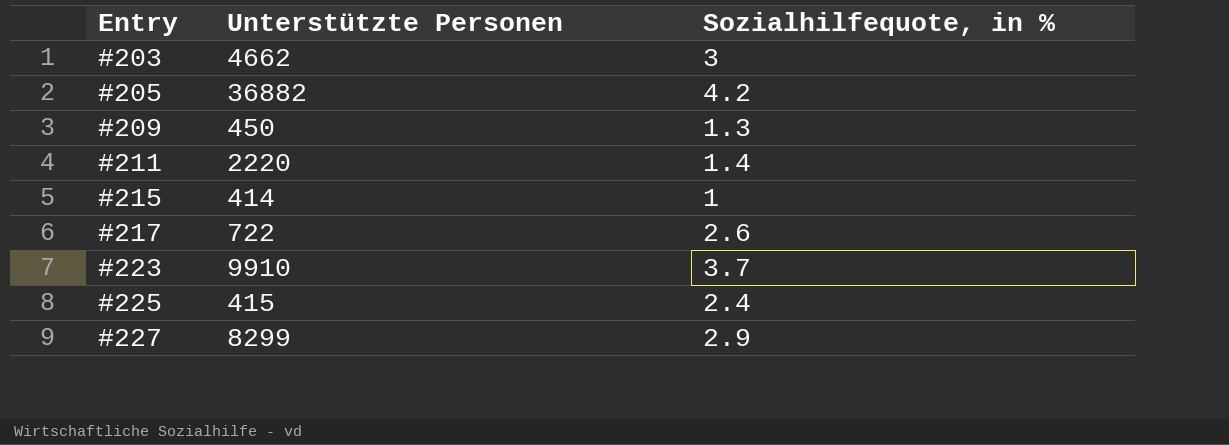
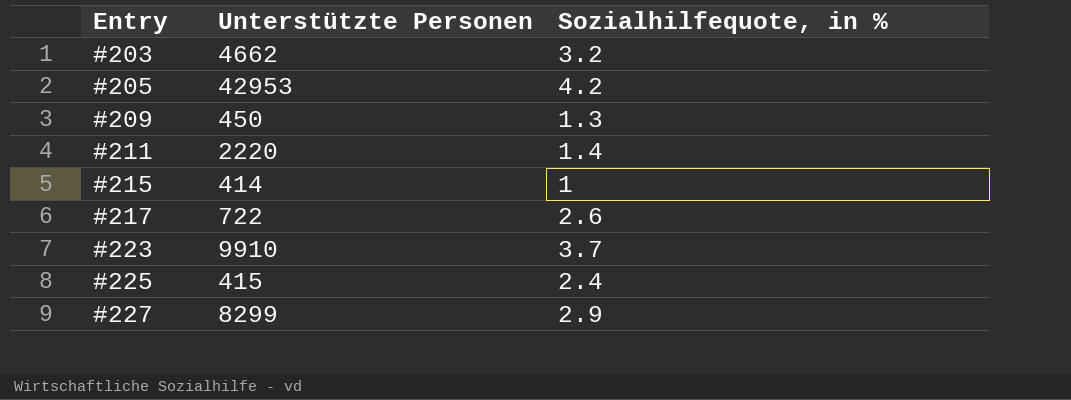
#203 | Sozialhilfequote, in %: 3 -> 3.2
#205 | Unterstützte Personen: 36882 -> 42953

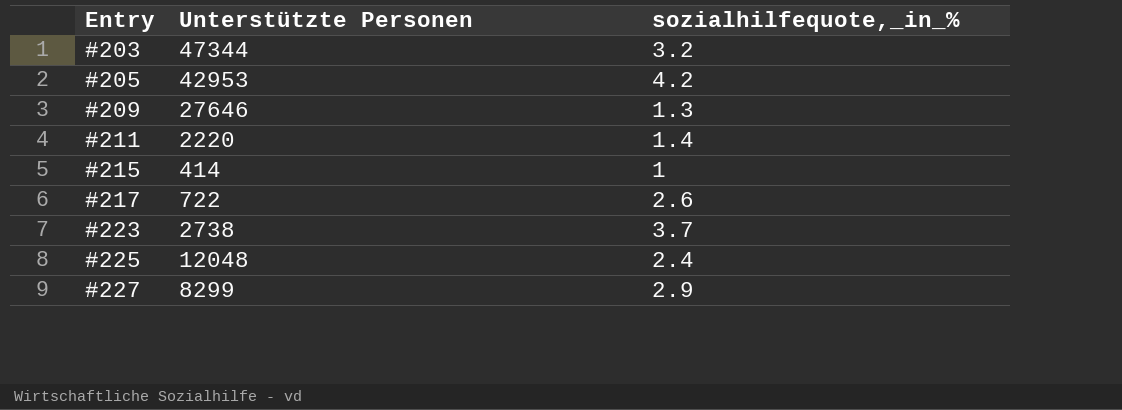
column name: Sozialhilfequote, in % -> sozialhilfequote,_in_%
#203 | Unterstützte Personen: 4662 -> 47344
#209 | Unterstützte Personen: 450 -> 27646
#223 | Unterstützte Personen: 9910 -> 2738
#225 | Unterstützte Personen: 415 -> 12048

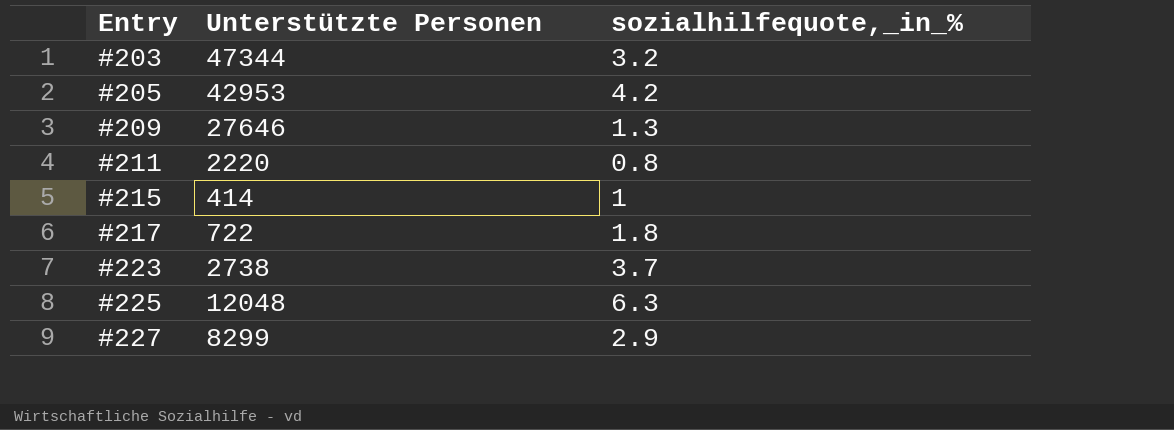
#211 | sozialhilfequote,_in_%: 1.4 -> 0.8
#217 | sozialhilfequote,_in_%: 2.6 -> 1.8
#225 | sozialhilfequote,_in_%: 2.4 -> 6.3

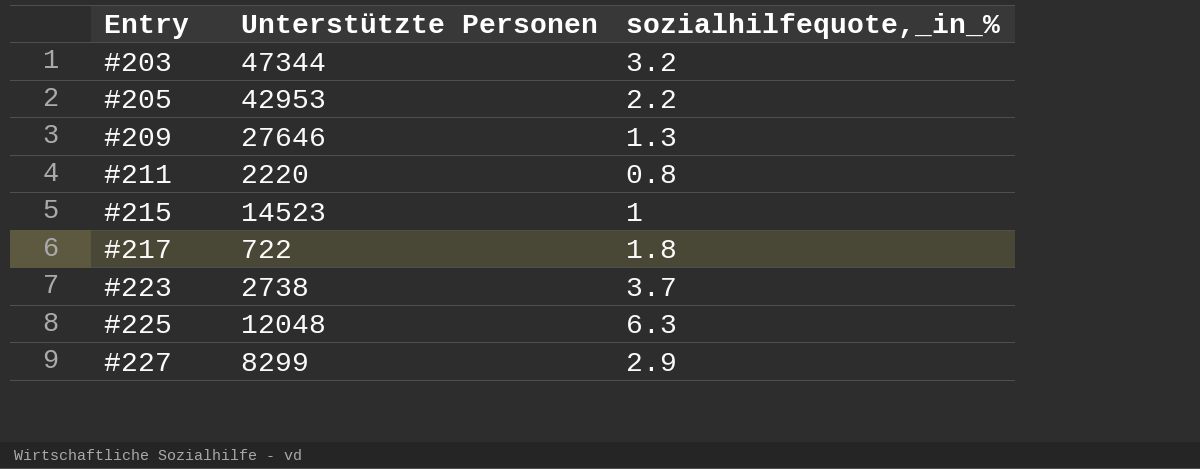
#205 | sozialhilfequote,_in_%: 4.2 -> 2.2
#215 | Unterstützte Personen: 414 -> 14523

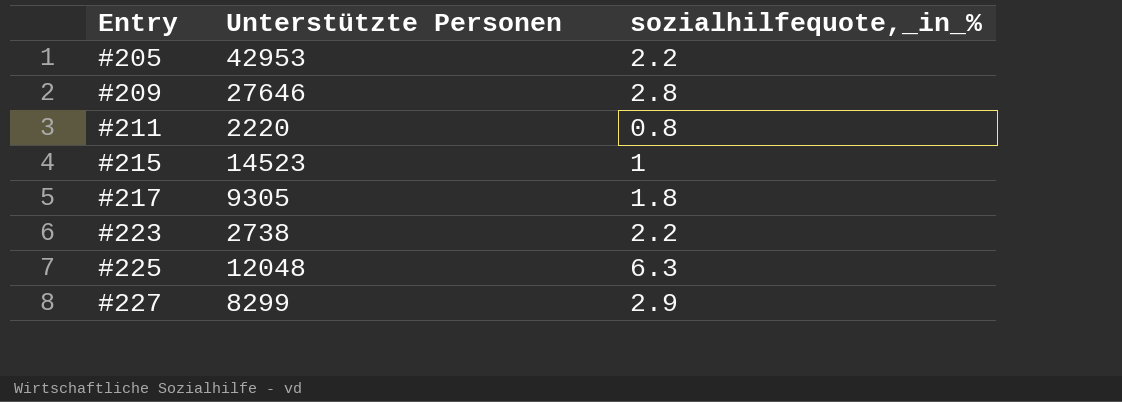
row #203: 47344 | 3.2 -> none
#209 | sozialhilfequote,_in_%: 1.3 -> 2.8
#217 | Unterstützte Personen: 722 -> 9305
#223 | sozialhilfequote,_in_%: 3.7 -> 2.2

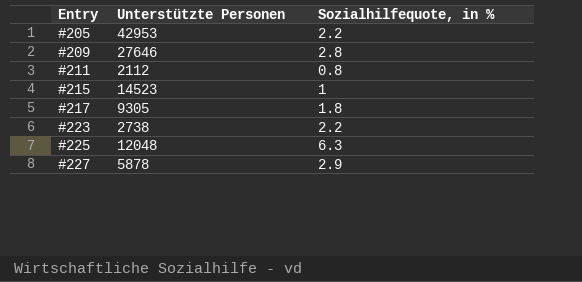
column name: sozialhilfequote,_in_% -> Sozialhilfequote, in %
#211 | Unterstützte Personen: 2220 -> 2112
#227 | Unterstützte Personen: 8299 -> 5878

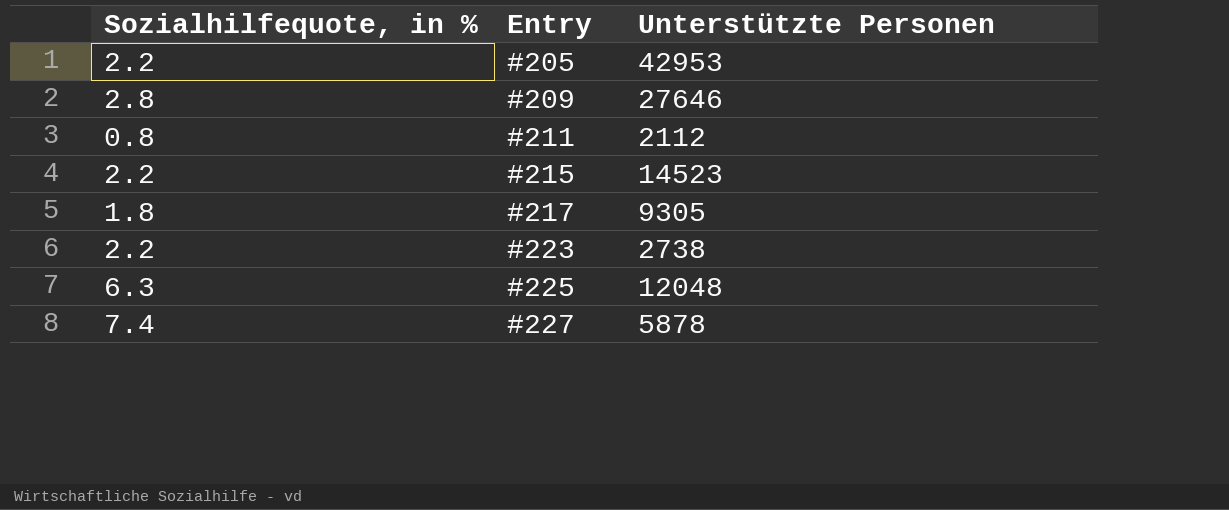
column Sozialhilfequote, in % | position: 3 -> 1
#215 | Sozialhilfequote, in %: 1 -> 2.2
#227 | Sozialhilfequote, in %: 2.9 -> 7.4

